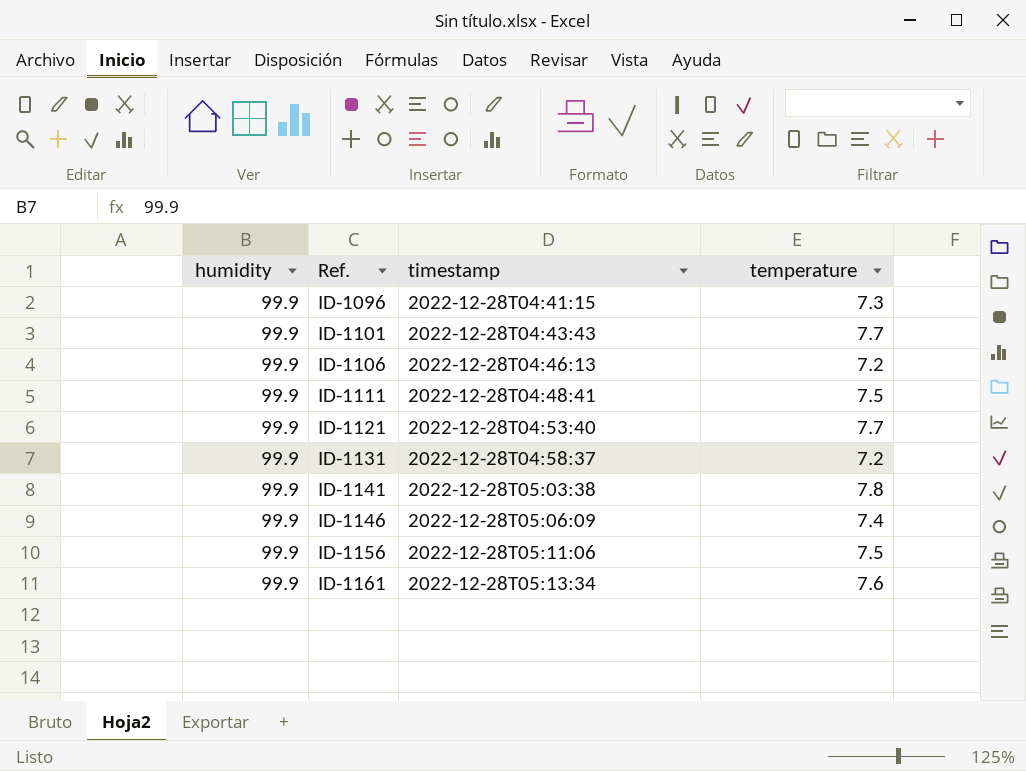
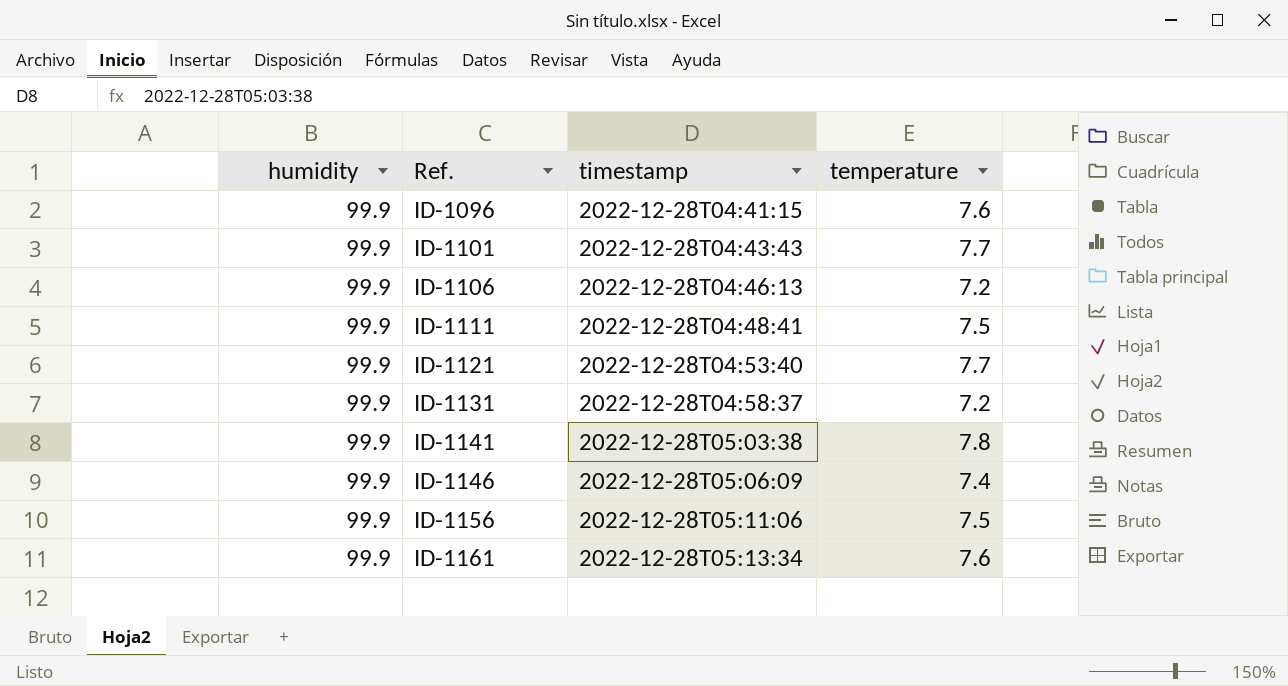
ID-1096 | temperature: 7.3 -> 7.6

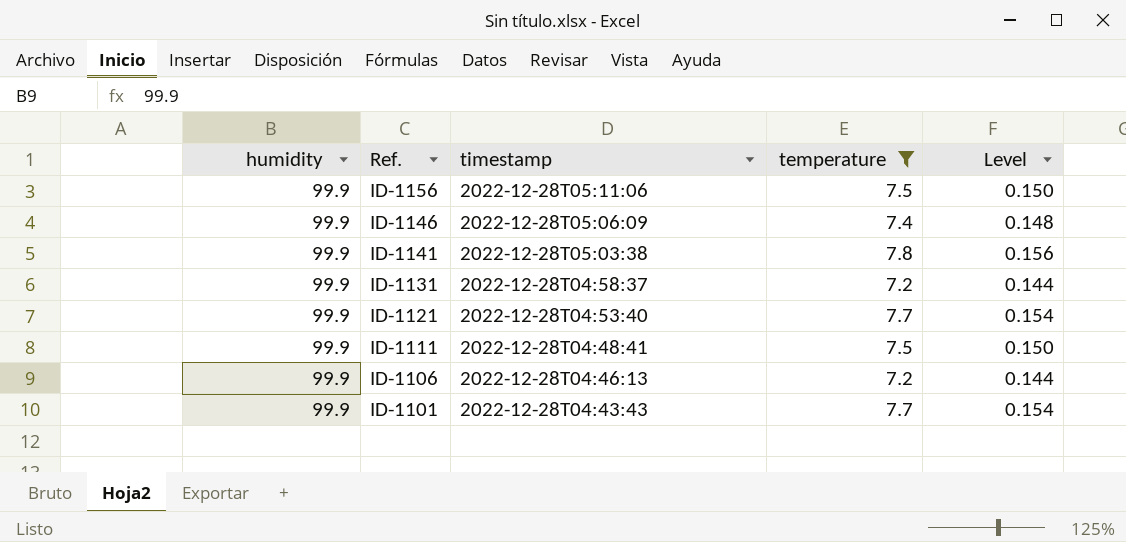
filter: none -> temperature != 7.6
row order: Ref. ascending -> Ref. descending
column Level | formula: none -> [temperature] * 0.02

